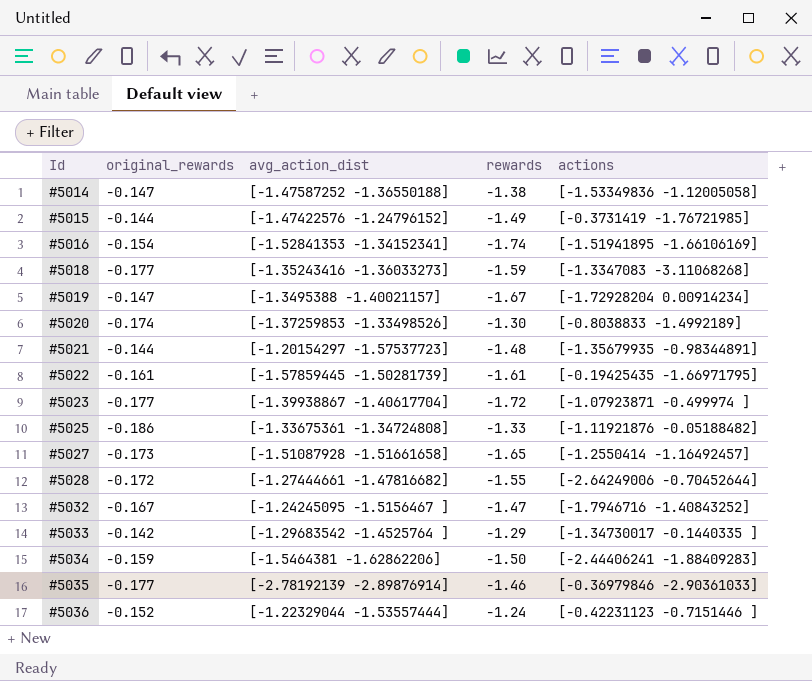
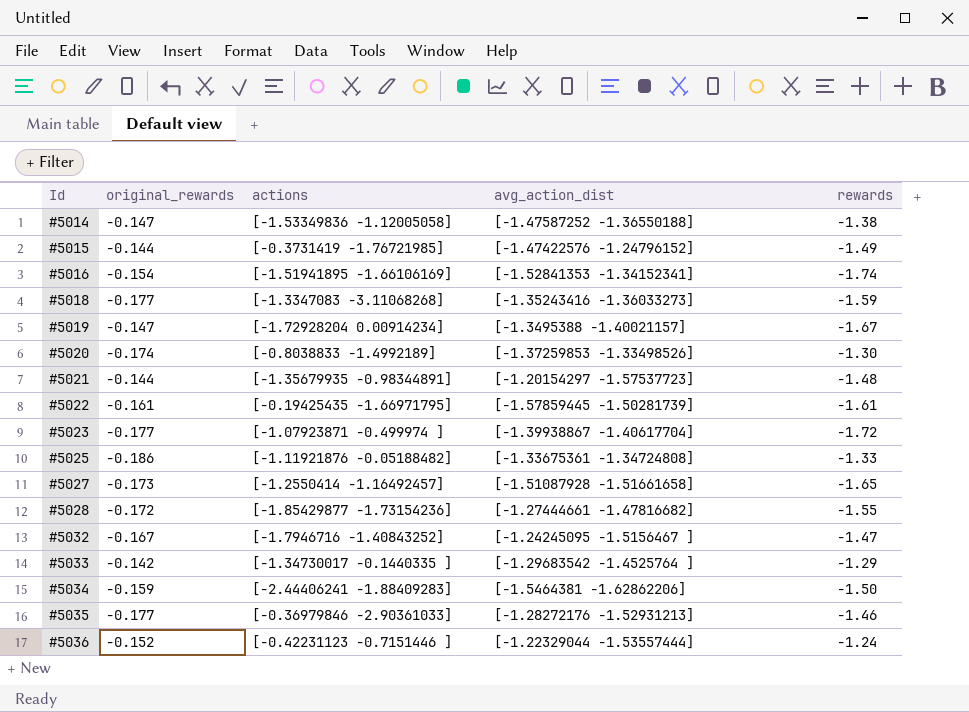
column actions | position: 5 -> 3
#5028 | actions: [-2.64249006 -0.70452644] -> [-1.85429877 -1.73154236]
#5035 | avg_action_dist: [-2.78192139 -2.89876914] -> [-1.28272176 -1.52931213]

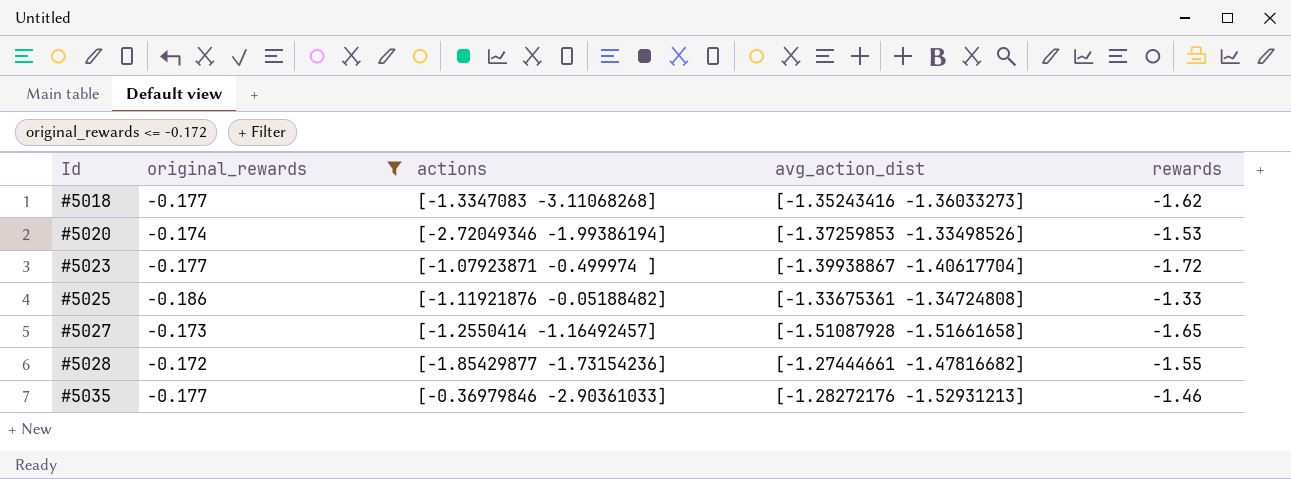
filter: none -> original_rewards <= -0.172
#5018 | rewards: -1.59 -> -1.62
#5020 | actions: [-0.8038833 -1.4992189] -> [-2.72049346 -1.99386194]
#5020 | rewards: -1.30 -> -1.53

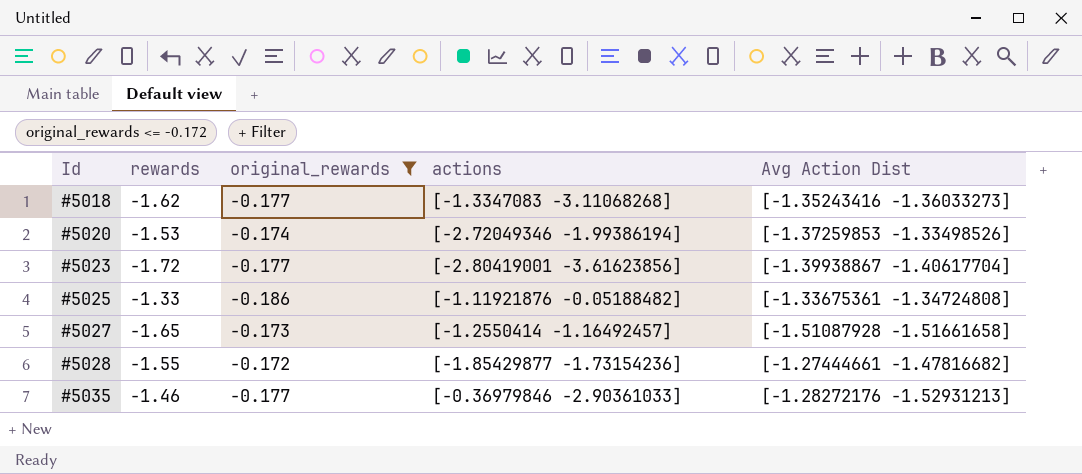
column rewards | position: 5 -> 2
column name: avg_action_dist -> Avg Action Dist
#5023 | actions: [-1.07923871 -0.499974 ] -> [-2.80419001 -3.61623856]

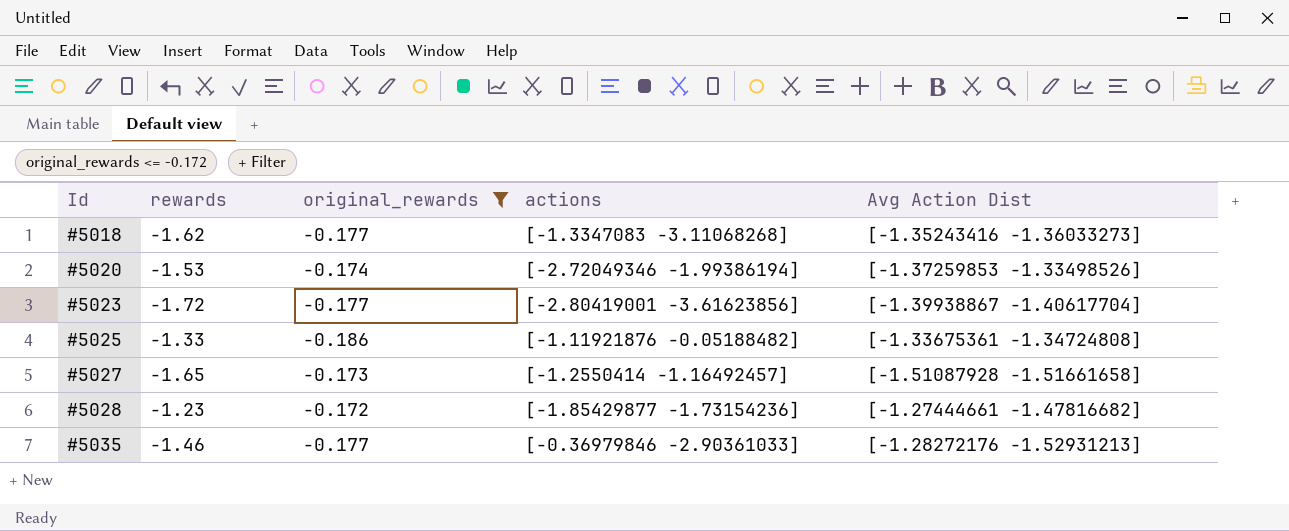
#5028 | rewards: -1.55 -> -1.23

